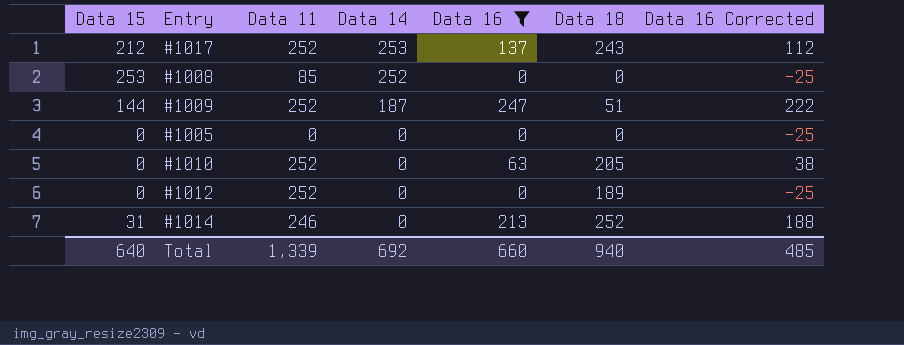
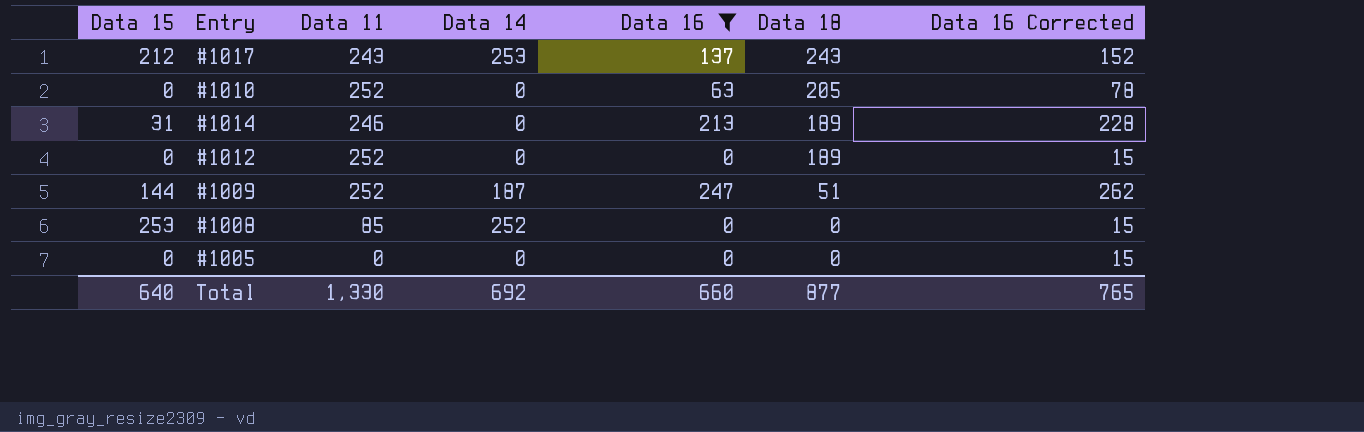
row order: Data 14 descending -> Data 18 descending
column Data 16 Corrected | formula: [Data 16] - 25 -> [Data 16] + 15
#1017 | Data 11: 252 -> 243
#1014 | Data 18: 252 -> 189
Total | Data 11: 1,339 -> 1,330
Total | Data 18: 940 -> 877
Total | Data 16 Corrected: 485 -> 765

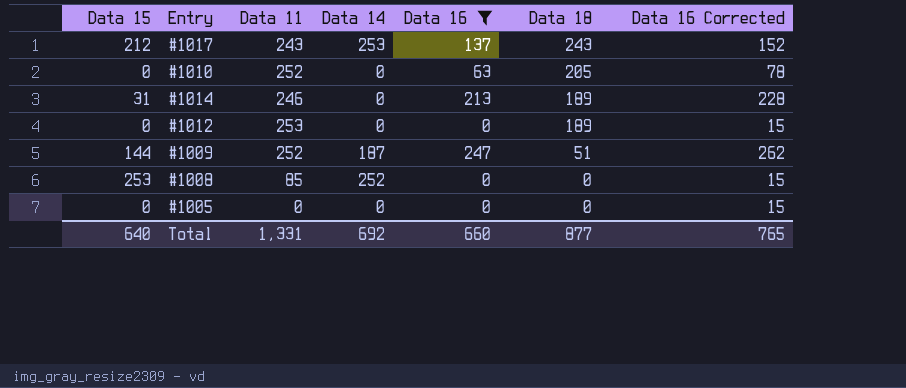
#1012 | Data 11: 252 -> 253
Total | Data 11: 1,330 -> 1,331

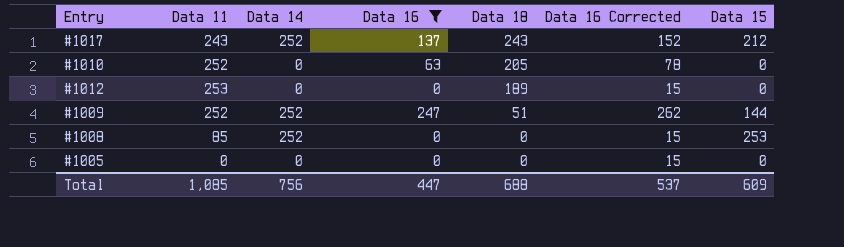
column Data 15 | position: 1 -> 7
row #1014: 31 | 246 | 0 | 213 | 189 | 228 -> none
#1017 | Data 14: 253 -> 252
#1009 | Data 14: 187 -> 252
Total | Data 11: 1,331 -> 1,085
Total | Data 14: 692 -> 756
Total | Data 16: 660 -> 447
Total | Data 18: 877 -> 688
Total | Data 16 Corrected: 765 -> 537
Total | Data 15: 640 -> 609

